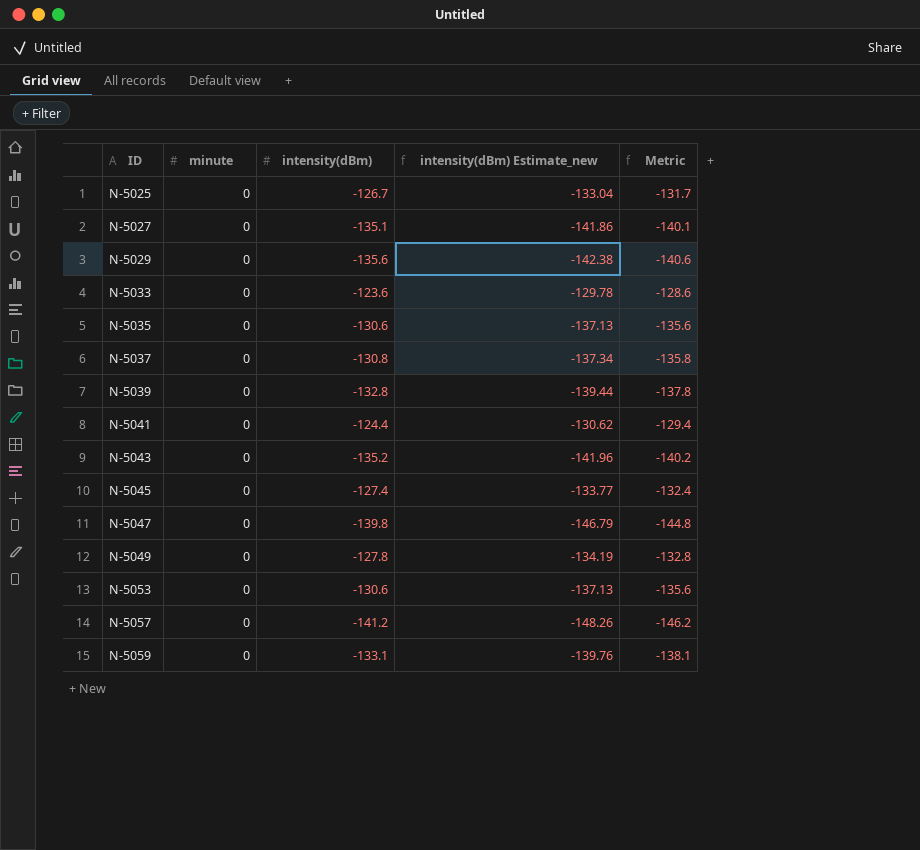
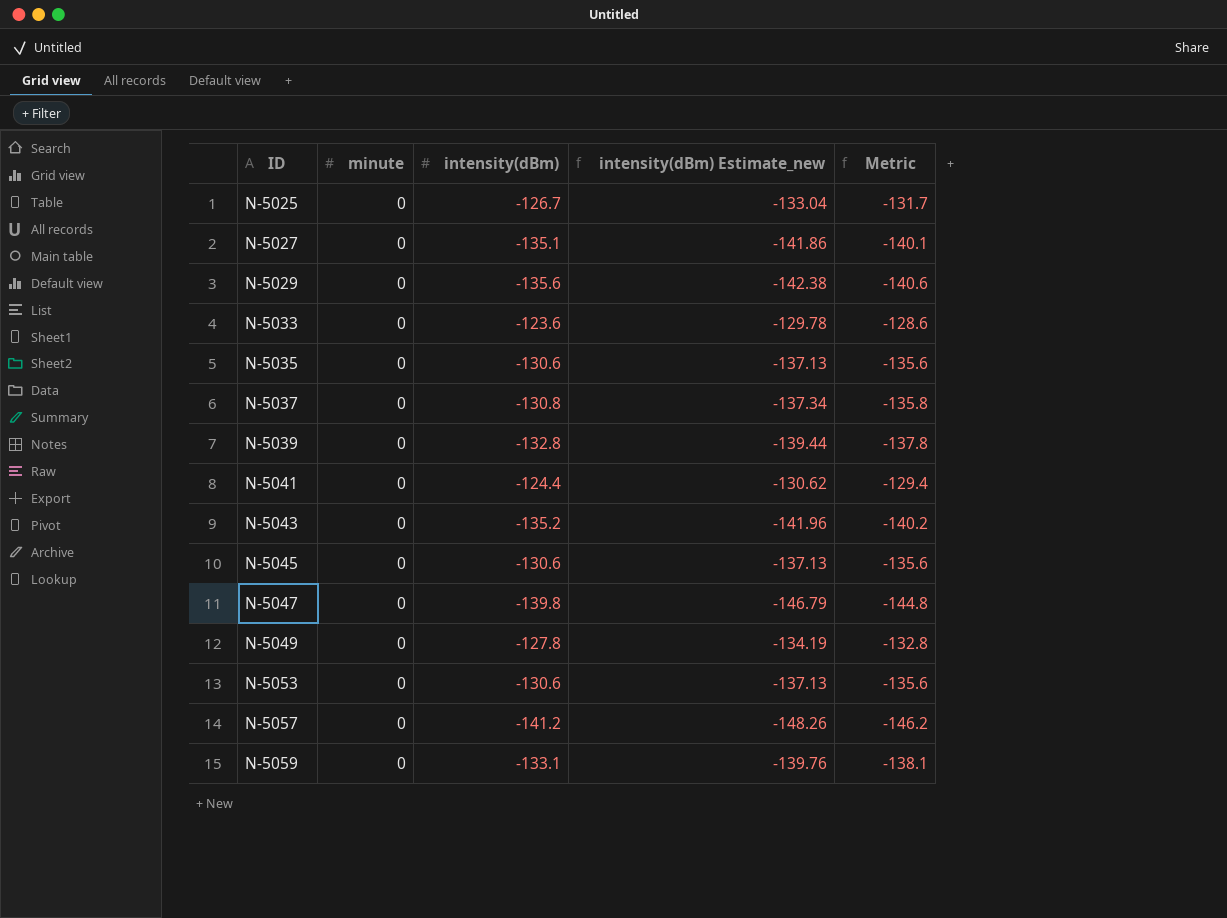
N-5045 | intensity(dBm): -127.4 -> -130.6
N-5045 | intensity(dBm) Estimate_new: -133.77 -> -137.13
N-5045 | Metric: -132.4 -> -135.6

